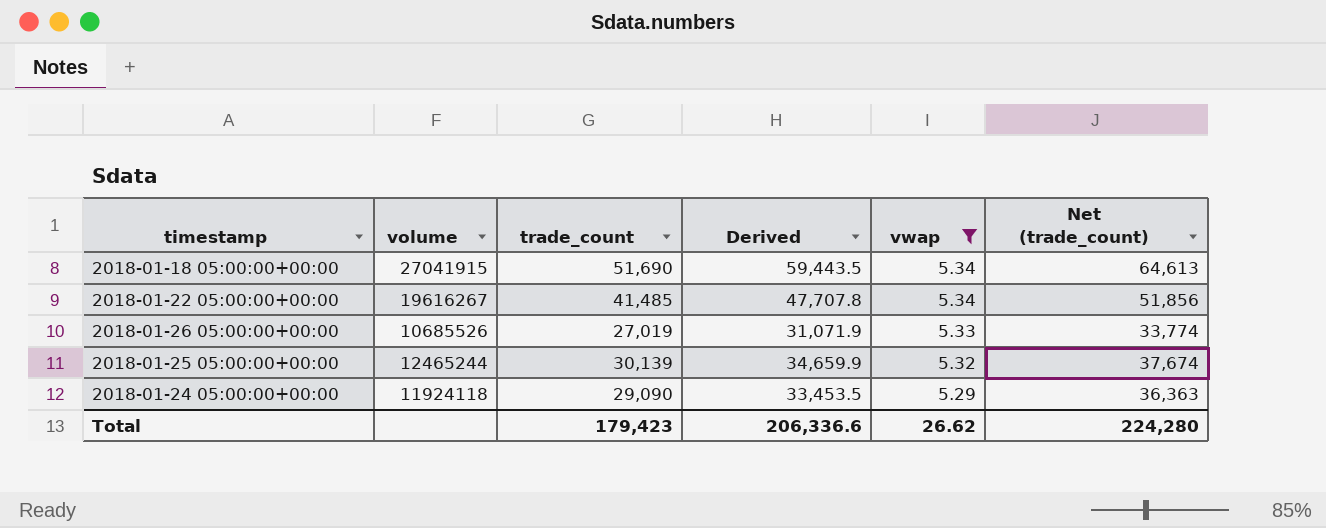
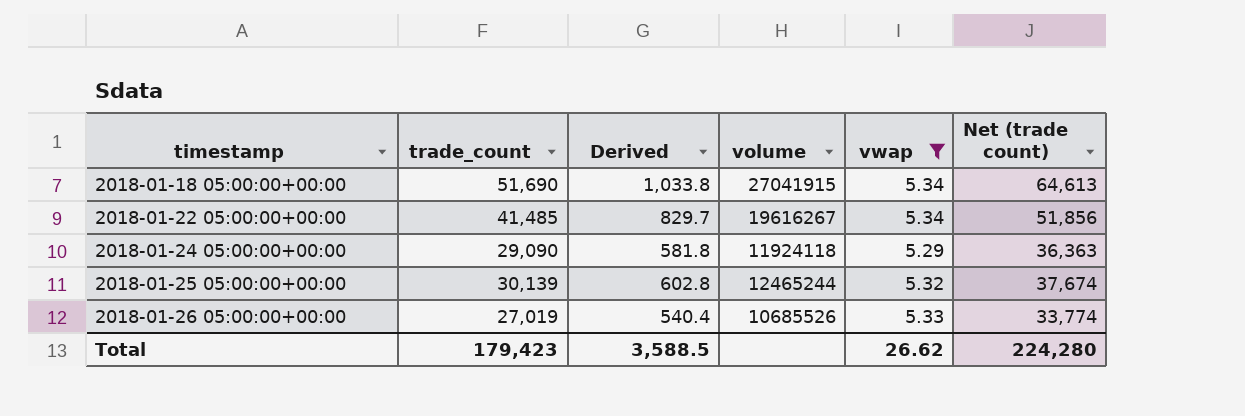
row order: vwap descending -> timestamp ascending
column Derived | formula: [trade_count] * 1.15 -> [trade_count] * 0.02
column volume | position: 2 -> 4
column name: Net (trade_count) -> Net (trade count)
Total | Derived: 206,336.6 -> 3,588.5

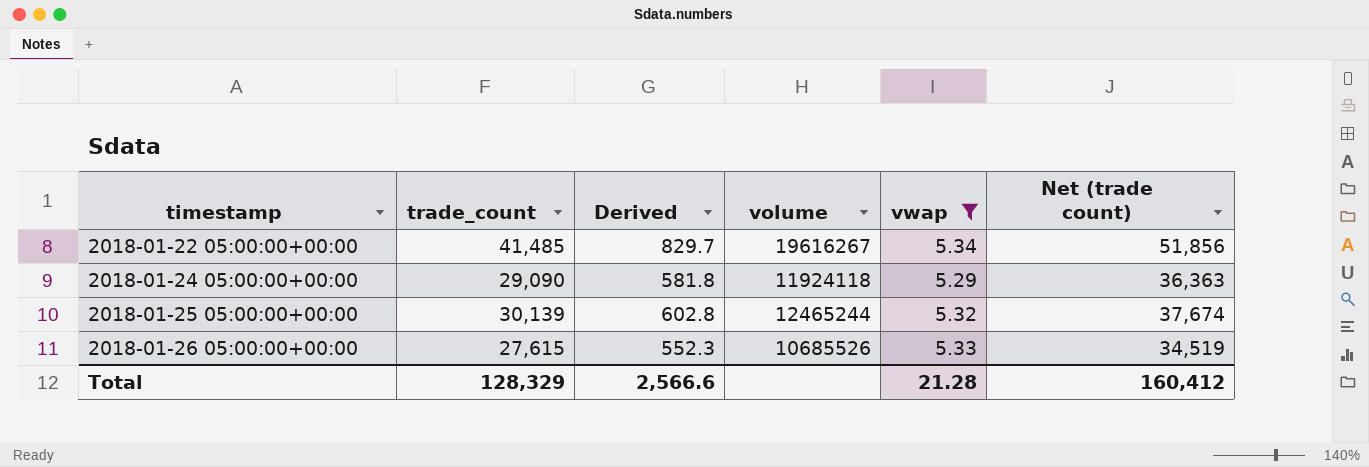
row 2018-01-18 05:00:00+00:00: 51,690 | 1,033.8 | 27041915 | 5.34 | 64,613 -> none
2018-01-26 05:00:00+00:00 | trade_count: 27,019 -> 27,615
2018-01-26 05:00:00+00:00 | Derived: 540.4 -> 552.3
2018-01-26 05:00:00+00:00 | Net (trade count): 33,774 -> 34,519
Total | trade_count: 179,423 -> 128,329
Total | Derived: 3,588.5 -> 2,566.6
Total | vwap: 26.62 -> 21.28
Total | Net (trade count): 224,280 -> 160,412

